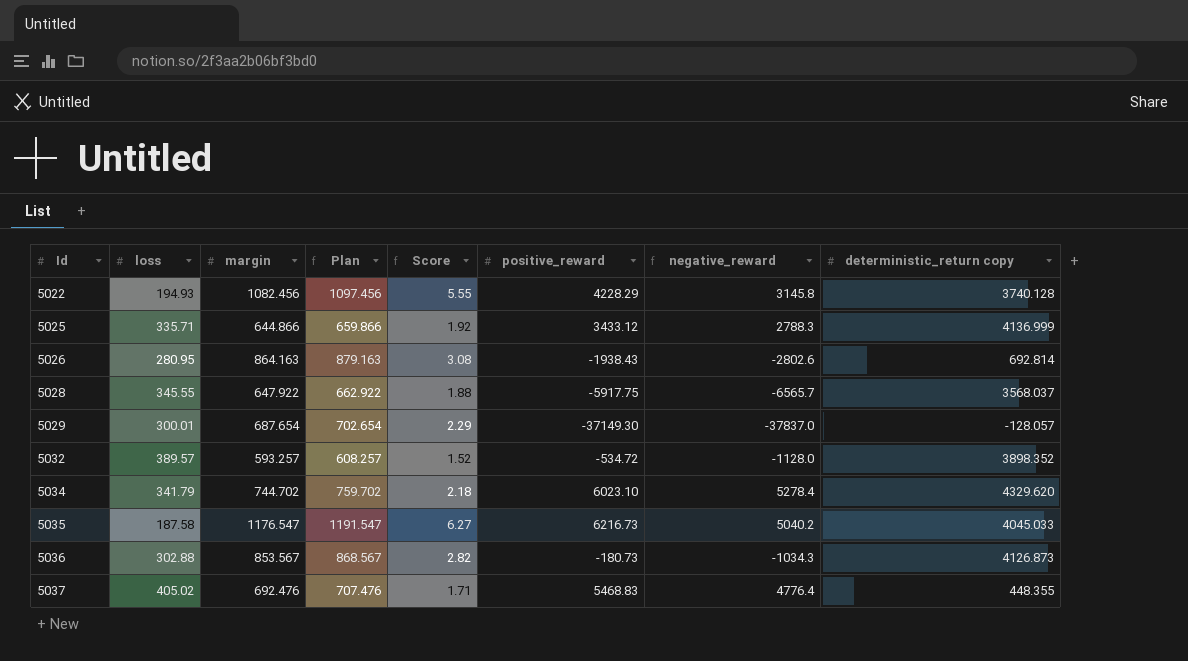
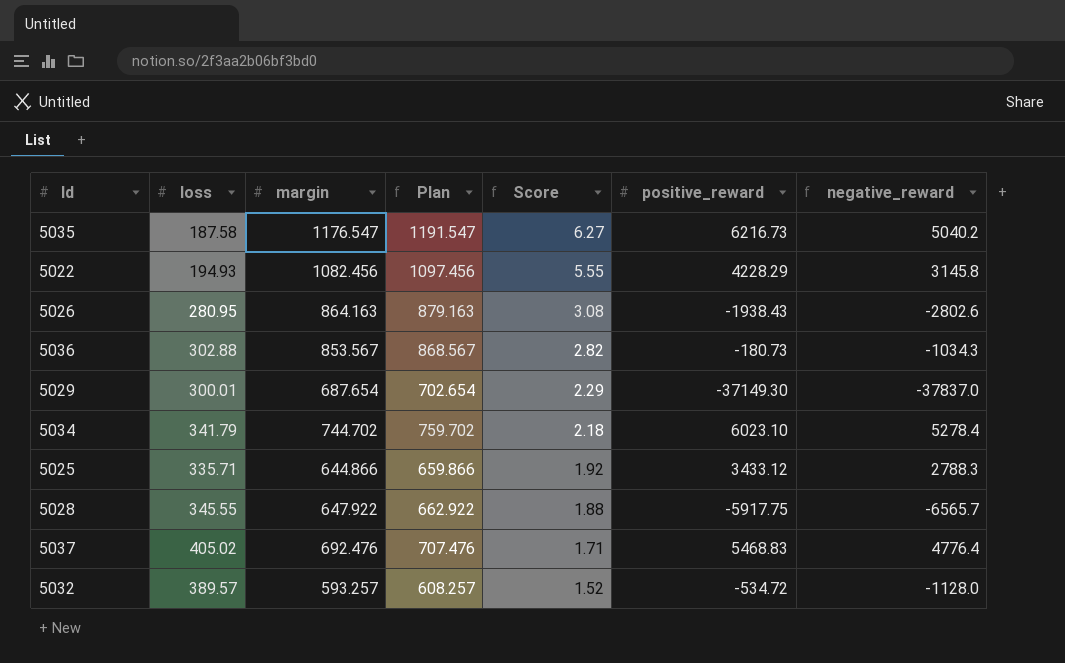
row order: Id ascending -> Score descending
column deterministic_return copy | position: 8 -> none

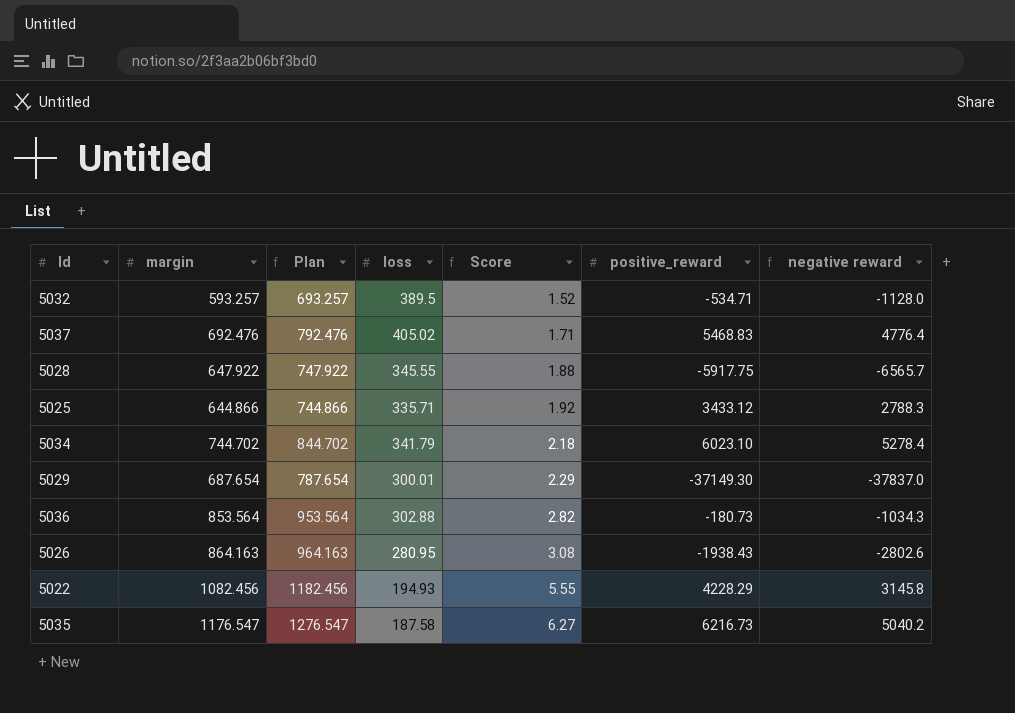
row order: Score descending -> Score ascending
column Plan | formula: [margin] + 15 -> [margin] + 100
column loss | position: 2 -> 4
column name: negative_reward -> negative reward
5032 | loss: 389.57 -> 389.5
5032 | positive_reward: -534.72 -> -534.71
5036 | margin: 853.567 -> 853.564

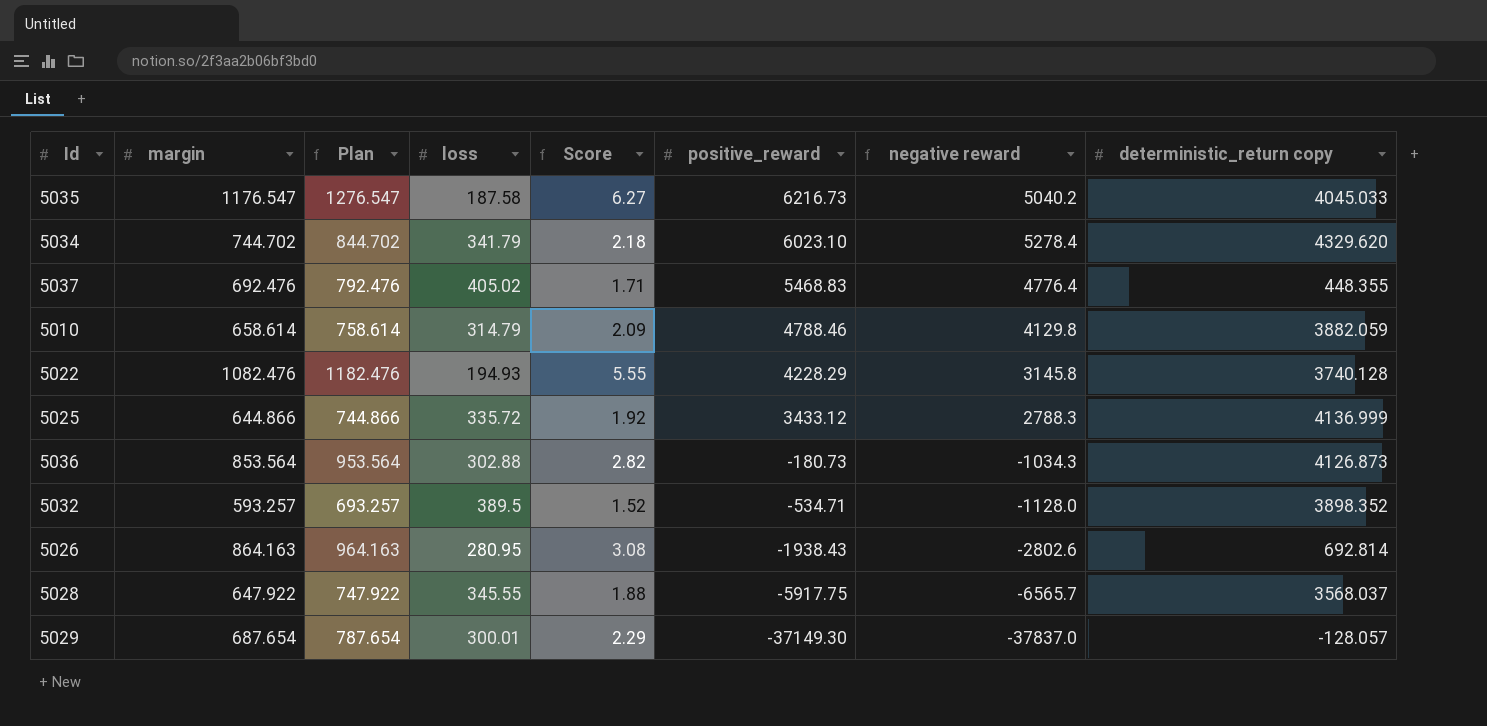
row order: Score ascending -> positive_reward descending
column deterministic_return copy | position: none -> 8
row 5010: none -> 658.614 | 758.614 | 314.79 | 2.09 | 4788.46 | 4129.8 | 3882.059
5022 | margin: 1082.456 -> 1082.476
5022 | Plan: 1182.456 -> 1182.476
5025 | loss: 335.71 -> 335.72

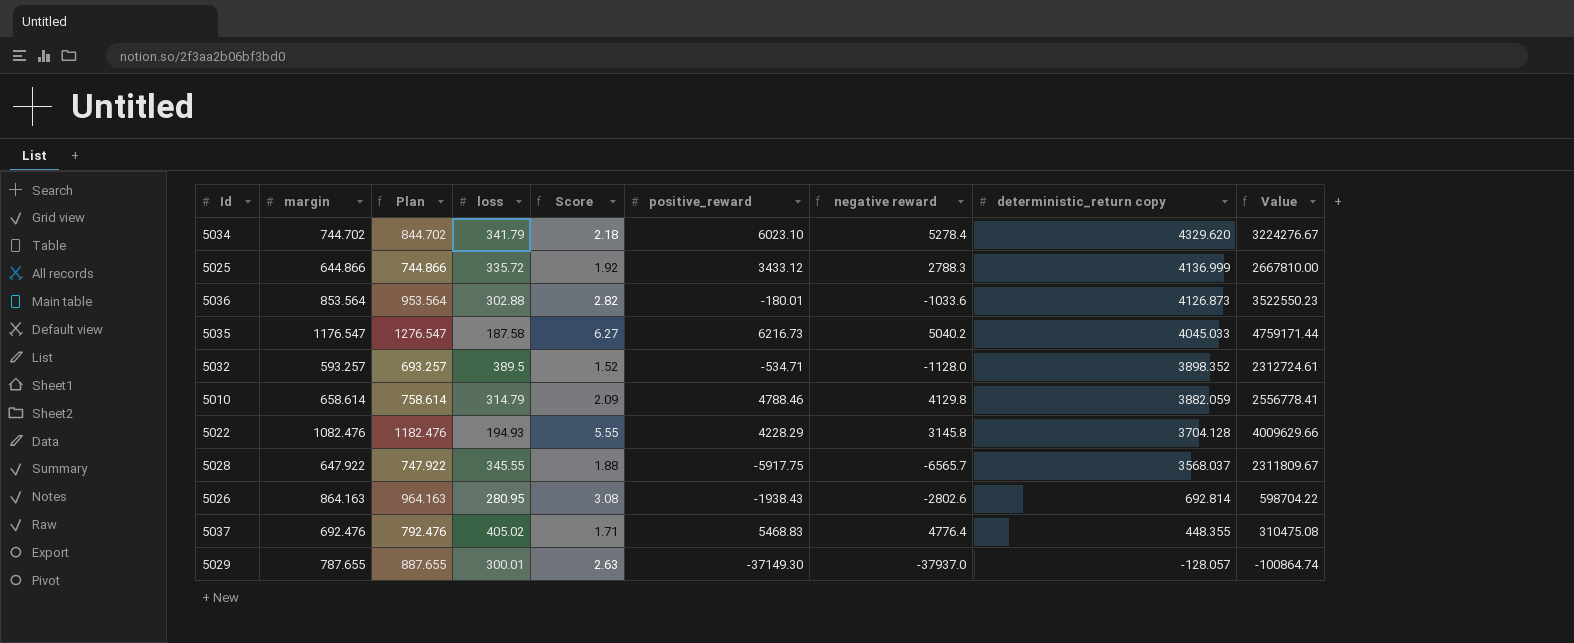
row order: positive_reward descending -> deterministic_return copy descending
column Value | formula: none -> [margin] * [deterministic_return copy]
5036 | positive_reward: -180.73 -> -180.01
5036 | negative reward: -1034.3 -> -1033.6
5022 | deterministic_return copy: 3740.128 -> 3704.128
5029 | margin: 687.654 -> 787.655
5029 | Plan: 787.654 -> 887.655
5029 | Score: 2.29 -> 2.63
5029 | negative reward: -37837.0 -> -37937.0

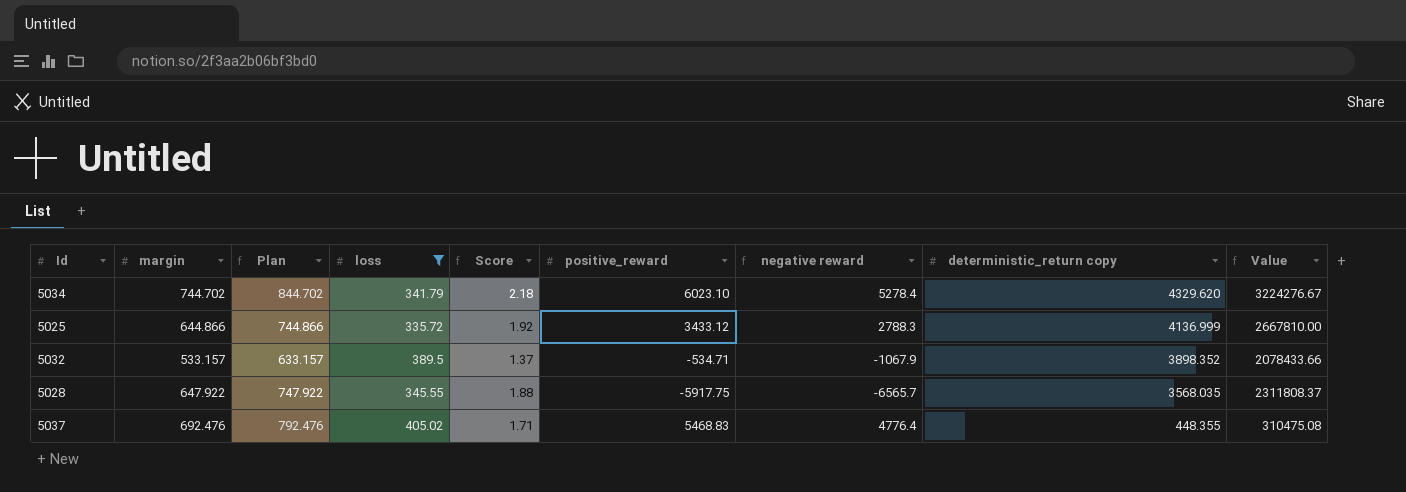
filter: none -> loss >= 335.72
5032 | margin: 593.257 -> 533.157
5032 | Plan: 693.257 -> 633.157
5032 | Score: 1.52 -> 1.37
5032 | negative reward: -1128.0 -> -1067.9
5032 | Value: 2312724.61 -> 2078433.66
5028 | deterministic_return copy: 3568.037 -> 3568.035
5028 | Value: 2311809.67 -> 2311808.37

